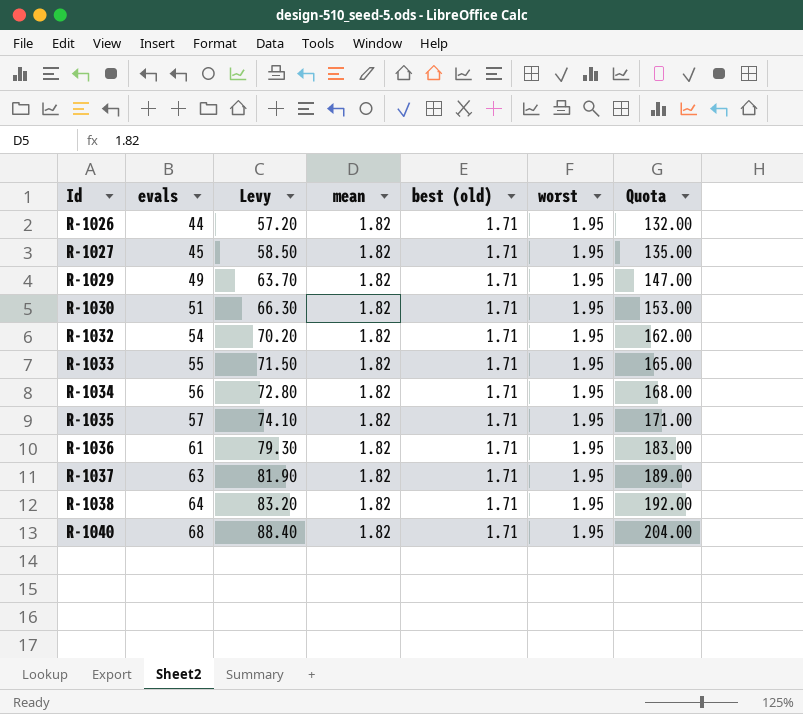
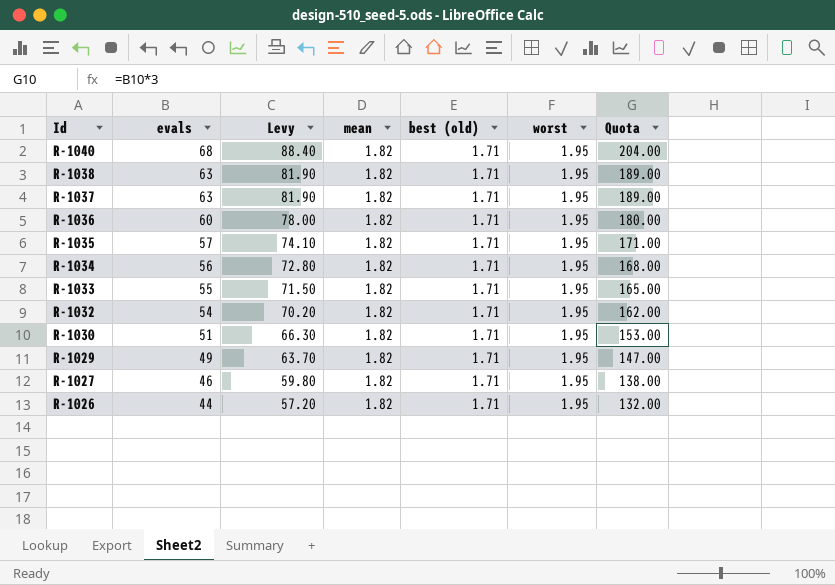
row order: Id ascending -> Id descending
R-1038 | evals: 64 -> 63
R-1038 | Levy: 83.20 -> 81.90
R-1038 | Quota: 192.00 -> 189.00
R-1036 | evals: 61 -> 60
R-1036 | Levy: 79.30 -> 78.00
R-1036 | Quota: 183.00 -> 180.00
R-1027 | evals: 45 -> 46
R-1027 | Levy: 58.50 -> 59.80
R-1027 | Quota: 135.00 -> 138.00

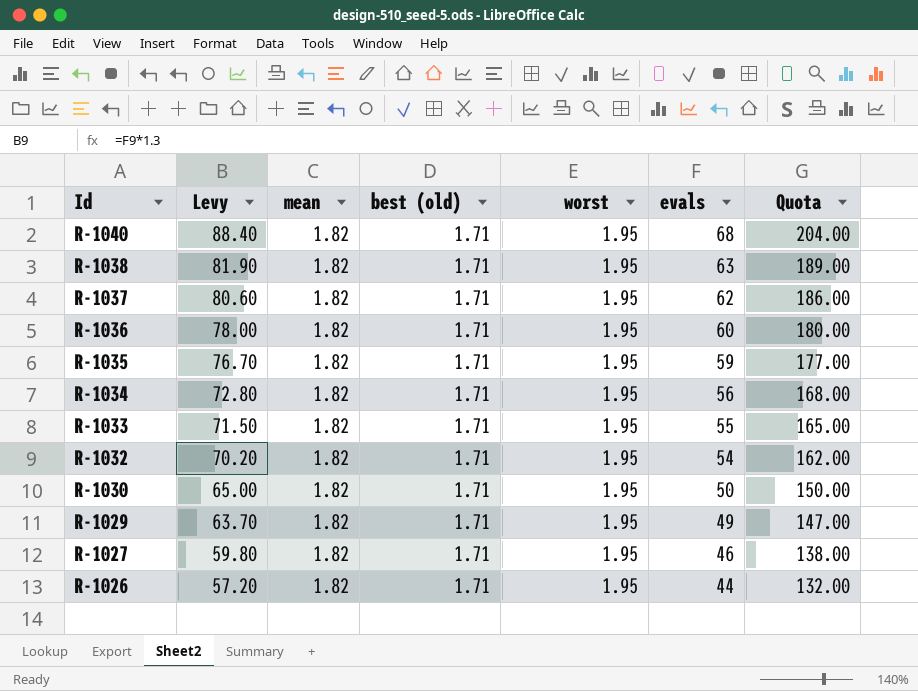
column evals | position: 2 -> 6
R-1037 | Levy: 81.90 -> 80.60
R-1037 | evals: 63 -> 62
R-1037 | Quota: 189.00 -> 186.00
R-1035 | Levy: 74.10 -> 76.70
R-1035 | evals: 57 -> 59
R-1035 | Quota: 171.00 -> 177.00
R-1030 | Levy: 66.30 -> 65.00
R-1030 | evals: 51 -> 50
R-1030 | Quota: 153.00 -> 150.00

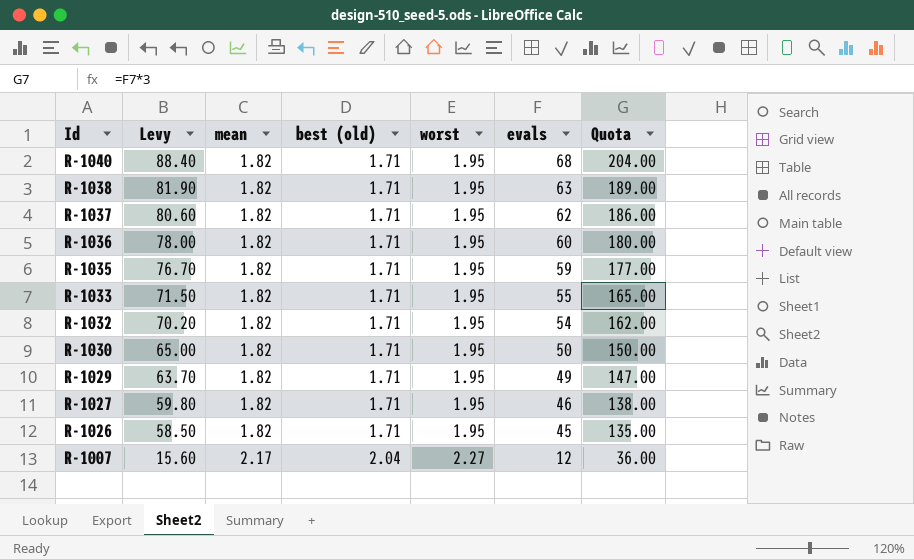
row R-1034: 72.80 | 1.82 | 1.71 | 1.95 | 56 | 168.00 -> none
R-1026 | Levy: 57.20 -> 58.50
R-1026 | evals: 44 -> 45
R-1026 | Quota: 132.00 -> 135.00
row R-1007: none -> 15.60 | 2.17 | 2.04 | 2.27 | 12 | 36.00

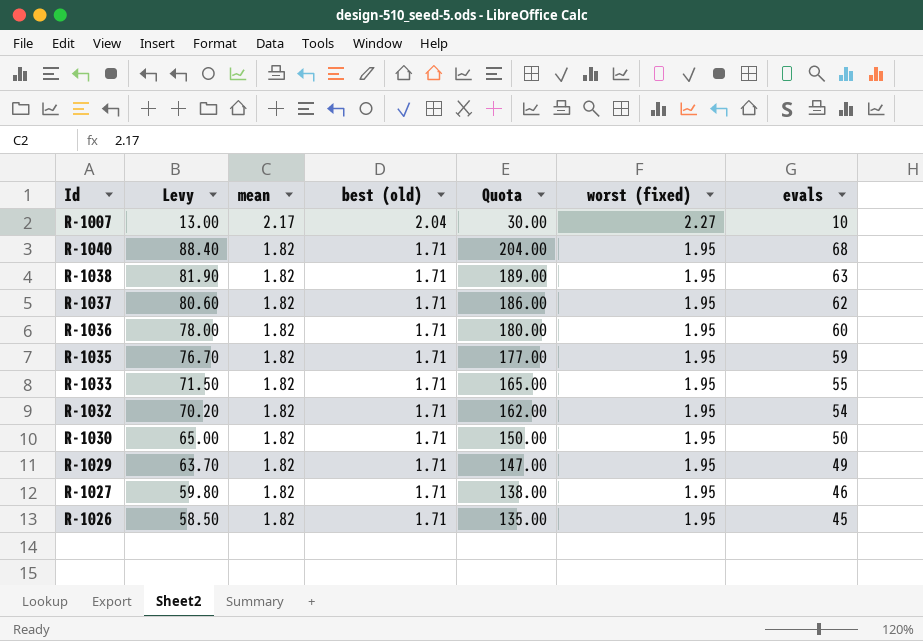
row order: Id descending -> mean descending
column Quota | position: 7 -> 5
column name: worst -> worst (fixed)
R-1007 | Levy: 15.60 -> 13.00
R-1007 | Quota: 36.00 -> 30.00
R-1007 | evals: 12 -> 10

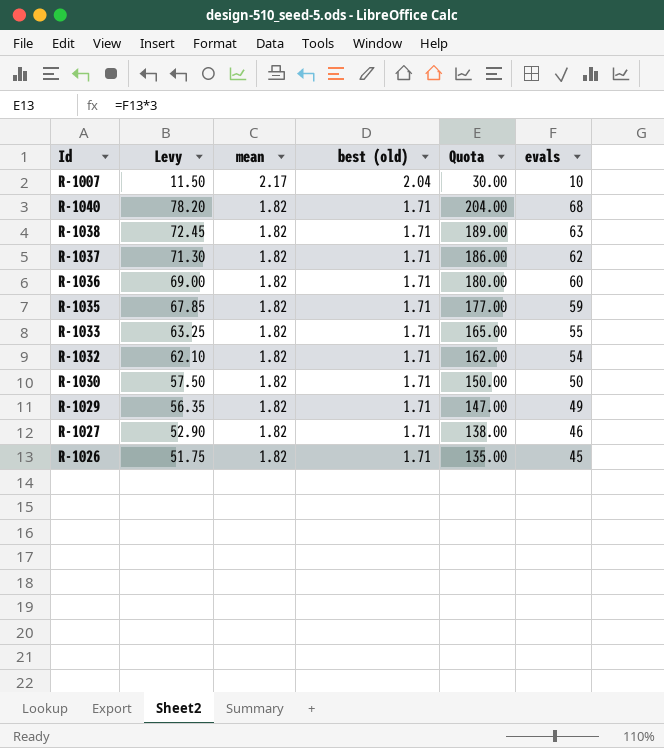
column worst (fixed) | position: 6 -> none
column Levy | formula: [evals] * 1.3 -> [evals] * 1.15

